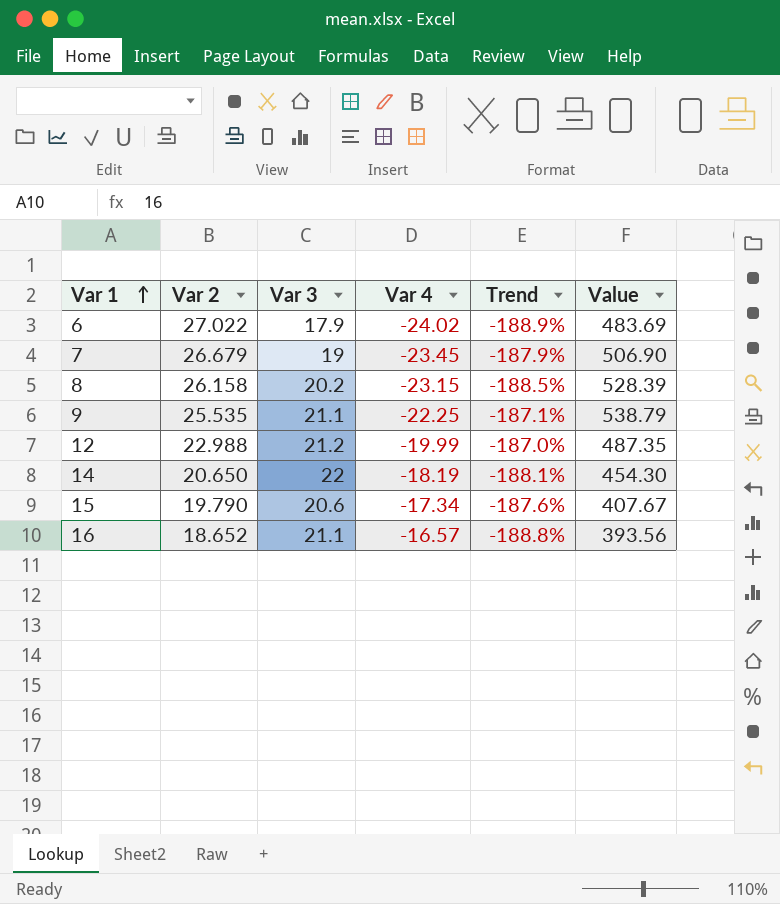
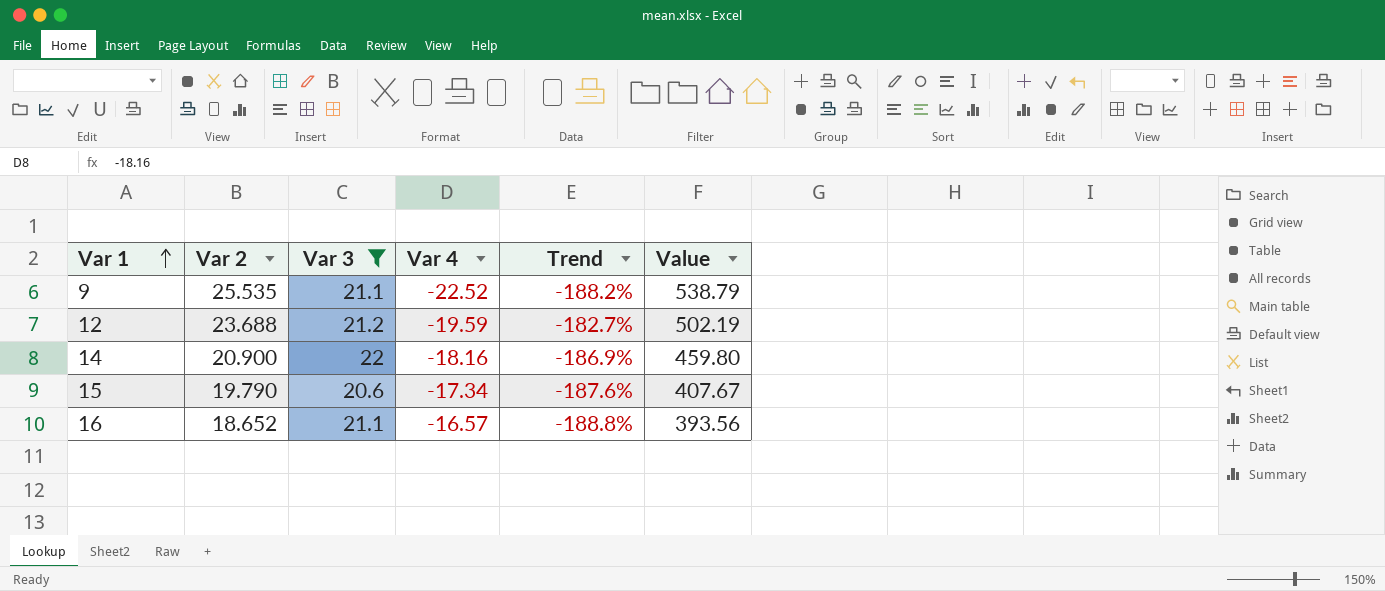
filter: none -> Var 3 >= 20.6
9 | Var 4: -22.25 -> -22.52
9 | Trend: -187.1% -> -188.2%
12 | Var 2: 22.988 -> 23.688
12 | Var 4: -19.99 -> -19.59
12 | Trend: -187.0% -> -182.7%
12 | Value: 487.35 -> 502.19
14 | Var 2: 20.650 -> 20.900
14 | Var 4: -18.19 -> -18.16
14 | Trend: -188.1% -> -186.9%
14 | Value: 454.30 -> 459.80

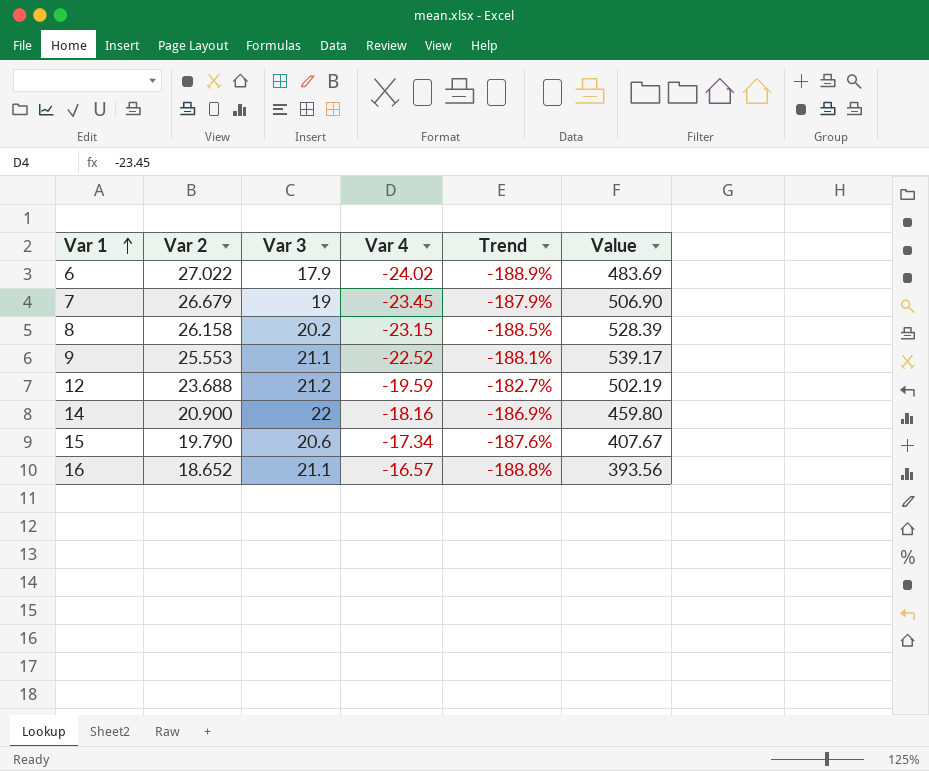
filter: Var 3 >= 20.6 -> none
9 | Var 2: 25.535 -> 25.553
9 | Trend: -188.2% -> -188.1%
9 | Value: 538.79 -> 539.17

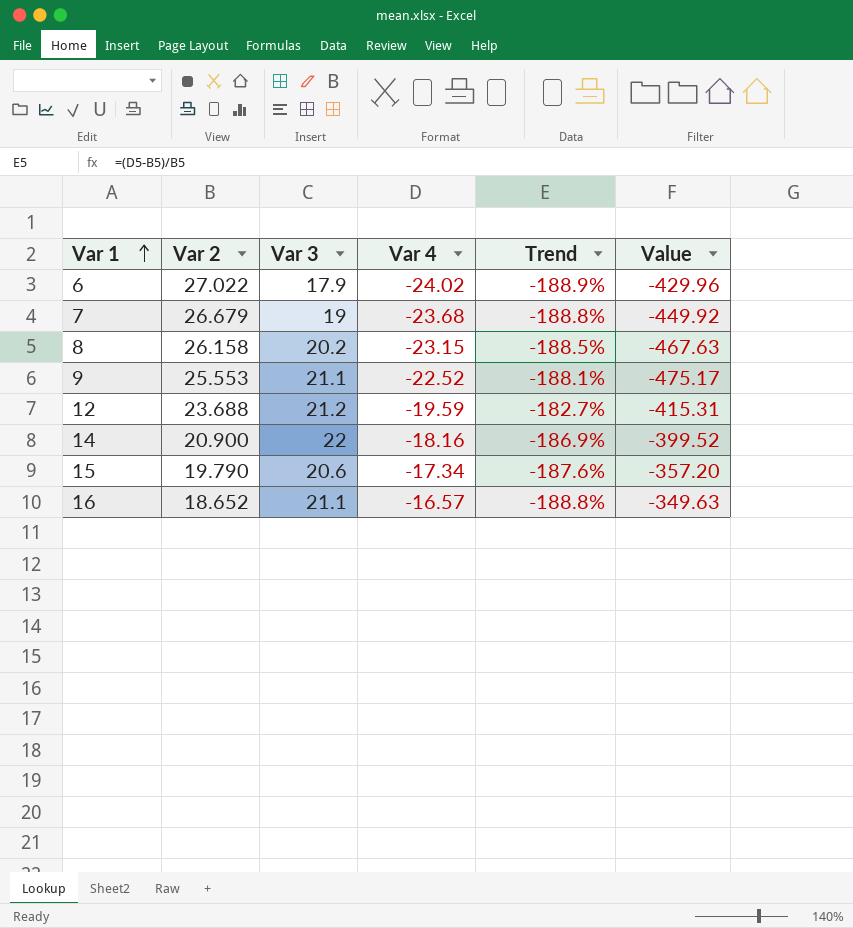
column Value | formula: [Var 2] * [Var 3] -> [Var 3] * [Var 4]
7 | Var 4: -23.45 -> -23.68
7 | Trend: -187.9% -> -188.8%

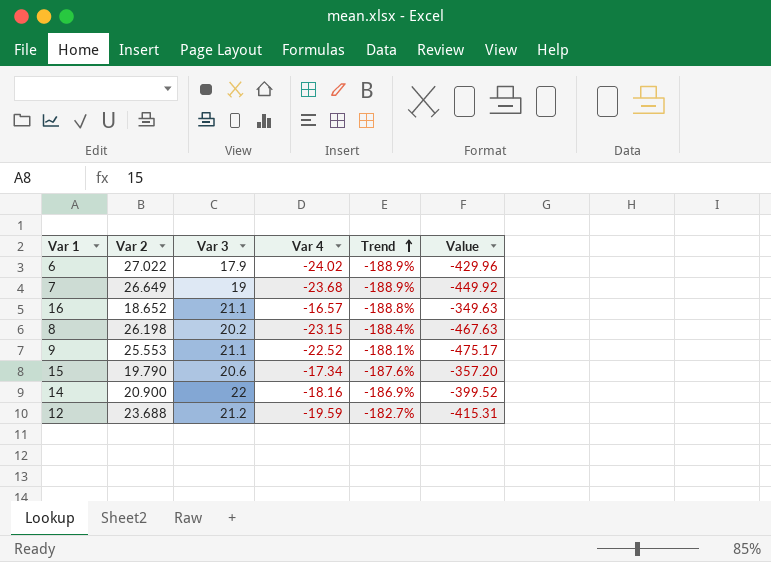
row order: Var 1 ascending -> Trend ascending
7 | Var 2: 26.679 -> 26.649
7 | Trend: -188.8% -> -188.9%
8 | Var 2: 26.158 -> 26.198
8 | Trend: -188.5% -> -188.4%

